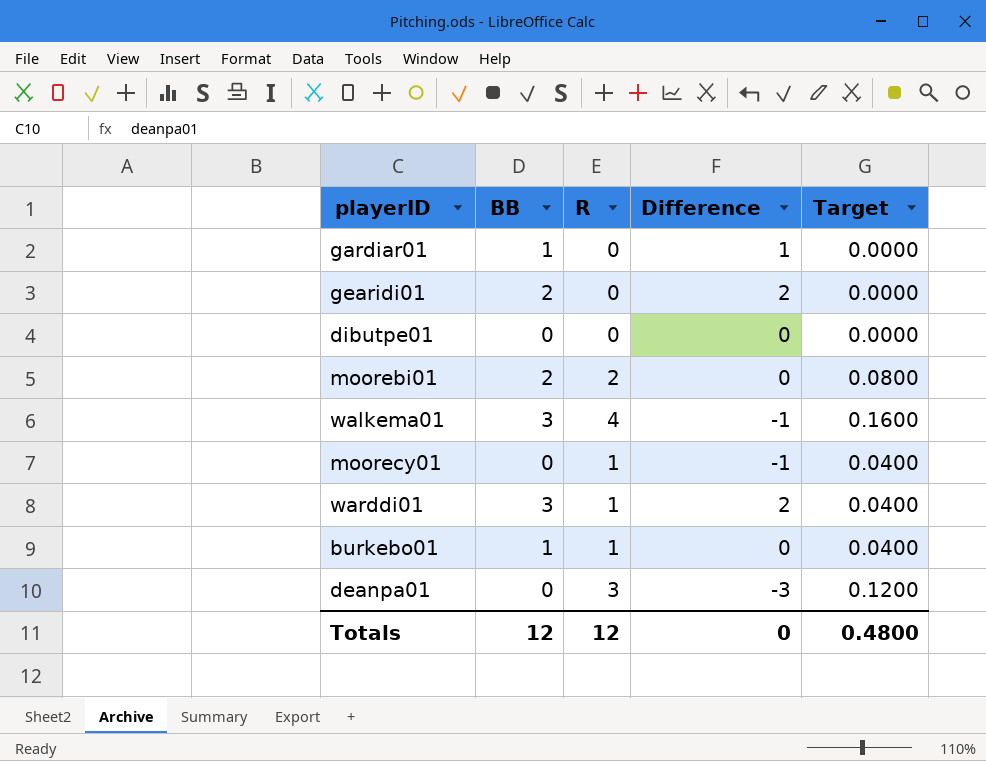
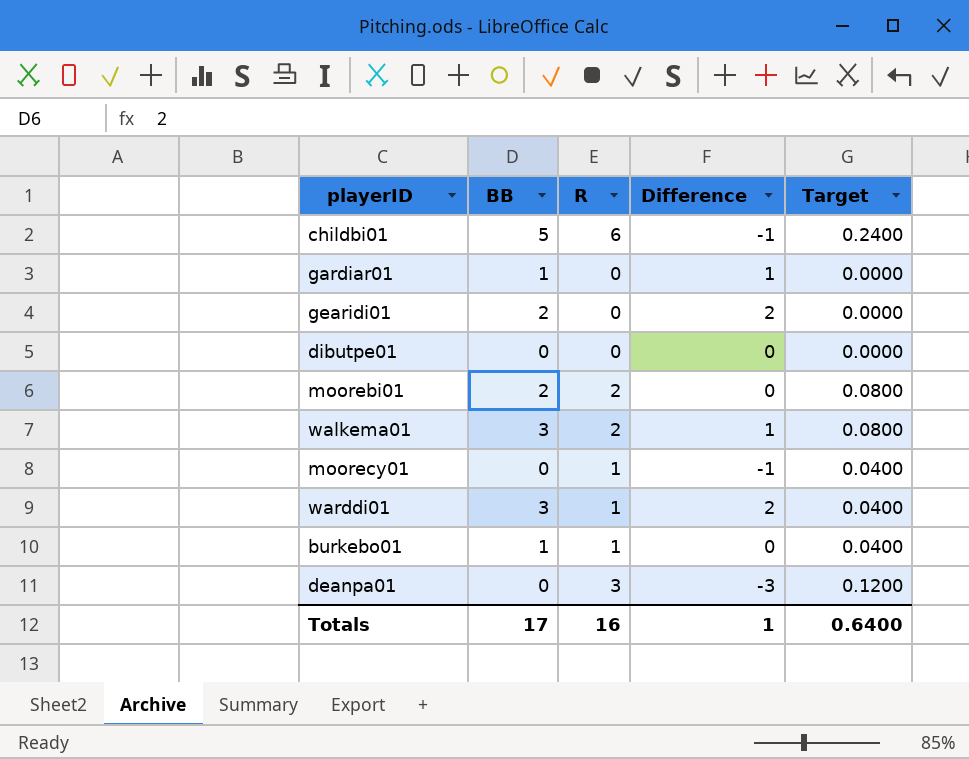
row childbi01: none -> 5 | 6 | -1 | 0.2400
walkema01 | R: 4 -> 2
walkema01 | Difference: -1 -> 1
walkema01 | Target: 0.1600 -> 0.0800
Totals | BB: 12 -> 17
Totals | R: 12 -> 16
Totals | Difference: 0 -> 1
Totals | Target: 0.4800 -> 0.6400

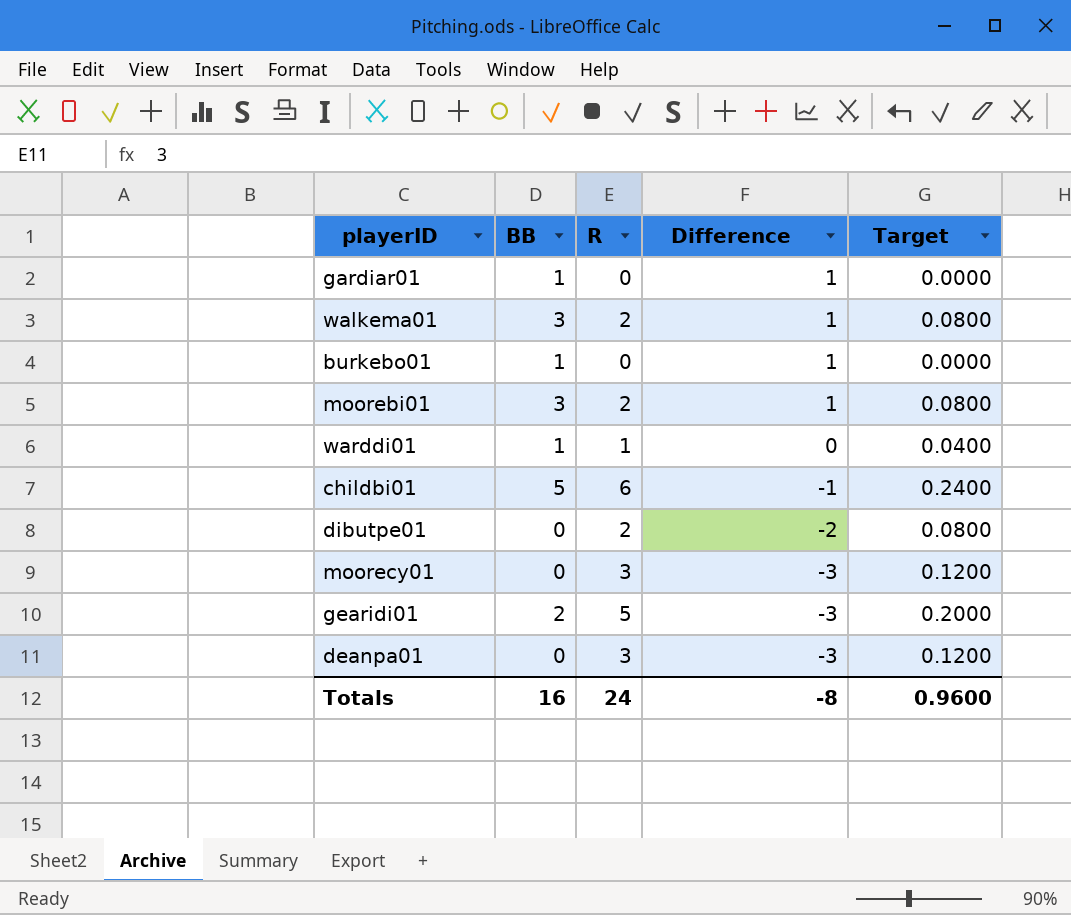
row order: none -> Difference descending
burkebo01 | R: 1 -> 0
burkebo01 | Difference: 0 -> 1
burkebo01 | Target: 0.0400 -> 0.0000
moorebi01 | BB: 2 -> 3
moorebi01 | Difference: 0 -> 1
warddi01 | BB: 3 -> 1
warddi01 | Difference: 2 -> 0
dibutpe01 | R: 0 -> 2
dibutpe01 | Difference: 0 -> -2
dibutpe01 | Target: 0.0000 -> 0.0800
moorecy01 | R: 1 -> 3
moorecy01 | Difference: -1 -> -3
moorecy01 | Target: 0.0400 -> 0.1200
gearidi01 | R: 0 -> 5
gearidi01 | Difference: 2 -> -3
gearidi01 | Target: 0.0000 -> 0.2000
Totals | BB: 17 -> 16
Totals | R: 16 -> 24
Totals | Difference: 1 -> -8
Totals | Target: 0.6400 -> 0.9600

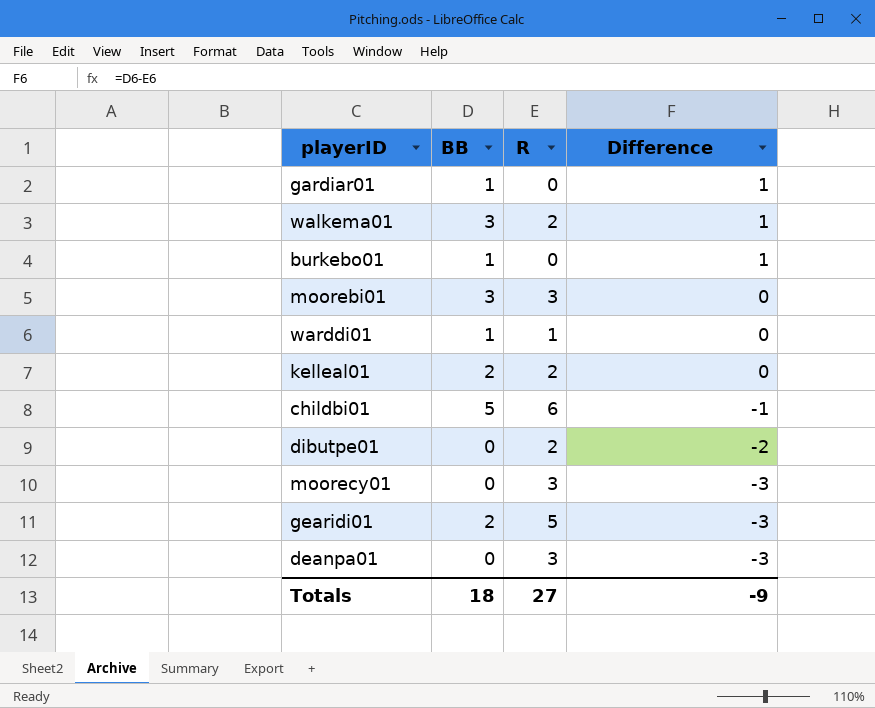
column Target | formula: [R] * 0.04 -> none
moorebi01 | R: 2 -> 3
moorebi01 | Difference: 1 -> 0
row kelleal01: none -> 2 | 2 | 0
Totals | BB: 16 -> 18
Totals | R: 24 -> 27
Totals | Difference: -8 -> -9

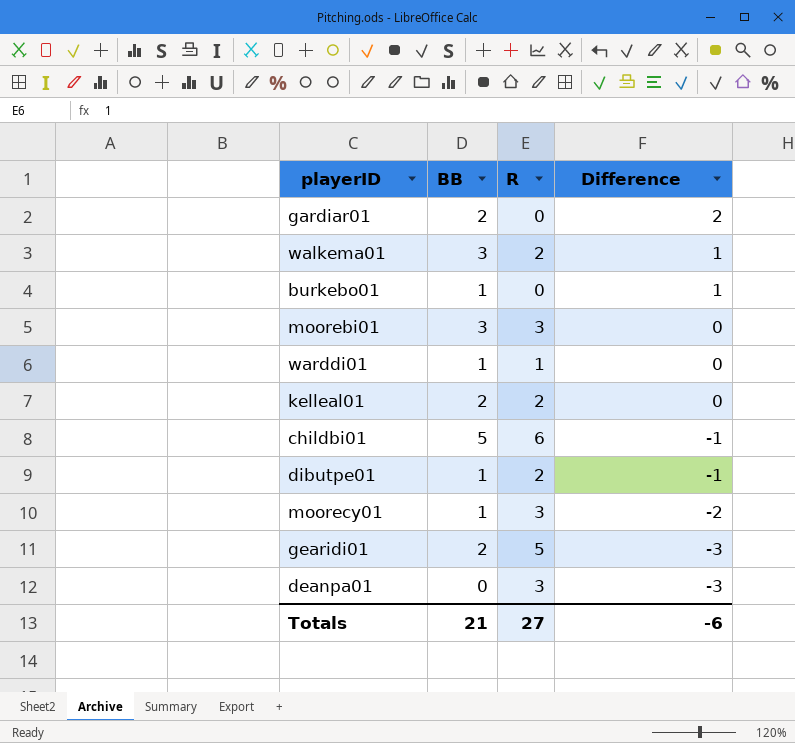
gardiar01 | BB: 1 -> 2
gardiar01 | Difference: 1 -> 2
dibutpe01 | BB: 0 -> 1
dibutpe01 | Difference: -2 -> -1
moorecy01 | BB: 0 -> 1
moorecy01 | Difference: -3 -> -2
Totals | BB: 18 -> 21
Totals | Difference: -9 -> -6

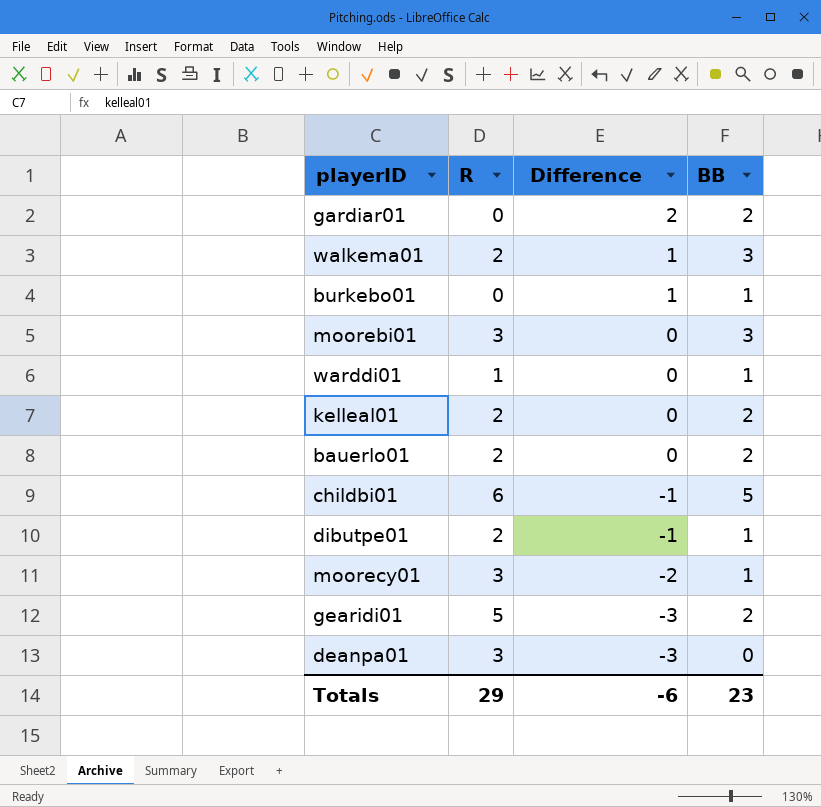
column BB | position: 2 -> 4
row bauerlo01: none -> 2 | 0 | 2
Totals | R: 27 -> 29
Totals | BB: 21 -> 23

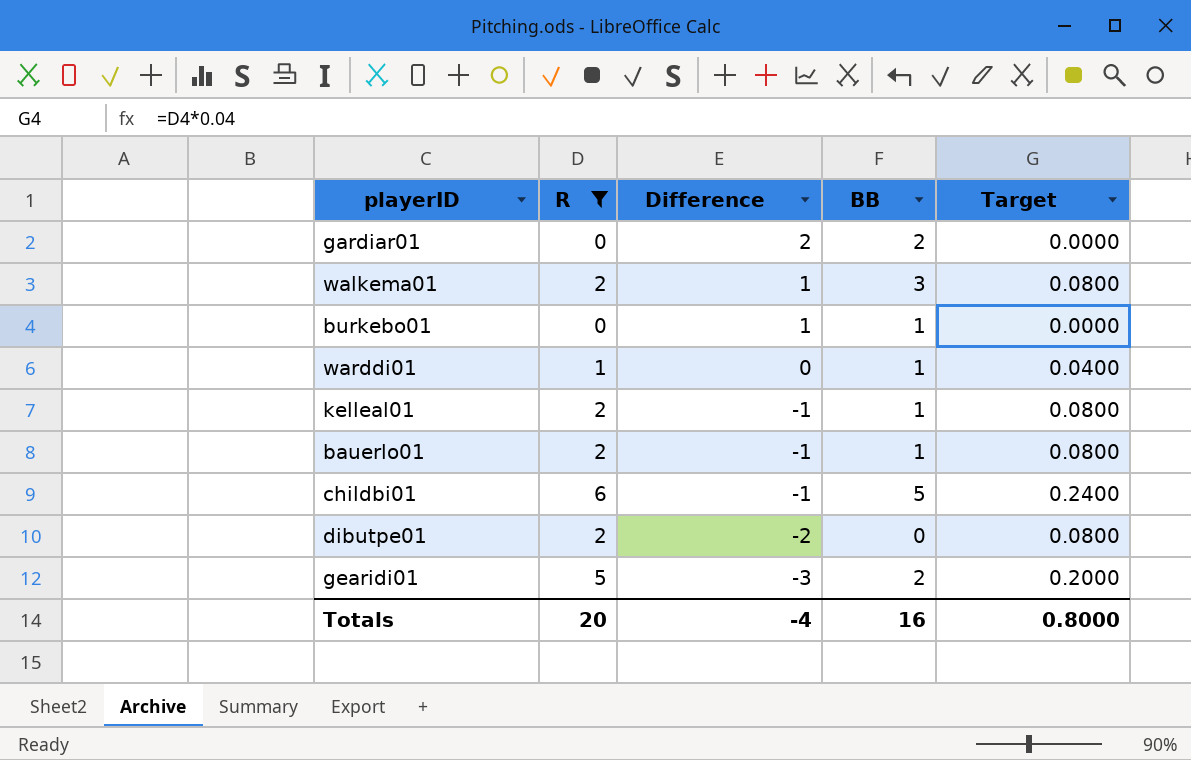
filter: none -> R != 3
column Target | formula: none -> [R] * 0.04
kelleal01 | Difference: 0 -> -1
kelleal01 | BB: 2 -> 1
bauerlo01 | Difference: 0 -> -1
bauerlo01 | BB: 2 -> 1
dibutpe01 | Difference: -1 -> -2
dibutpe01 | BB: 1 -> 0
Totals | R: 29 -> 20
Totals | Difference: -6 -> -4
Totals | BB: 23 -> 16

